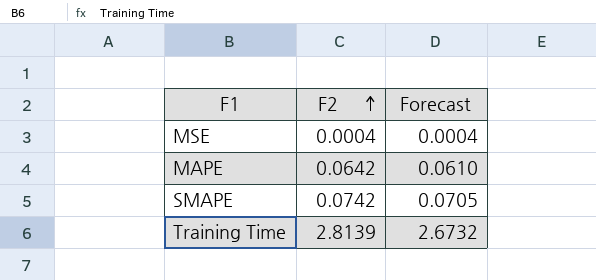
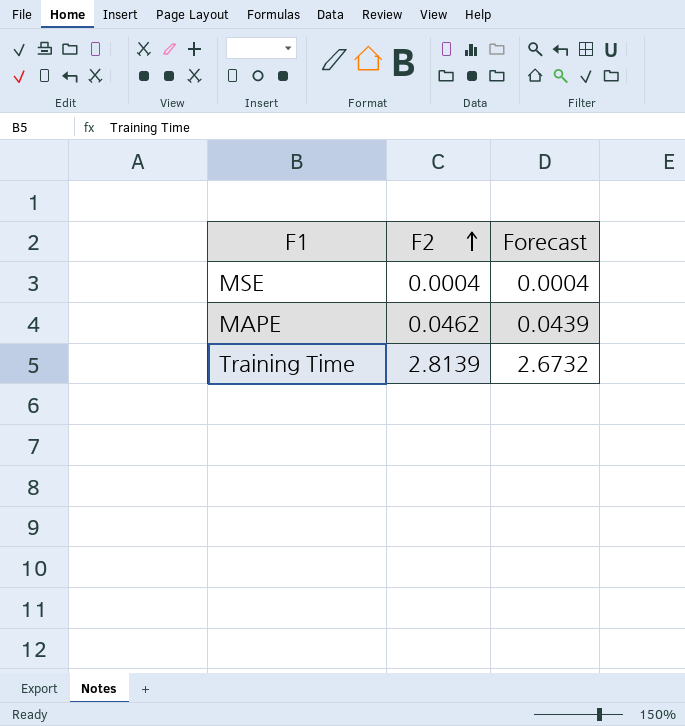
row SMAPE: 0.0742 | 0.0705 -> none
MAPE | F2: 0.0642 -> 0.0462
MAPE | Forecast: 0.0610 -> 0.0439

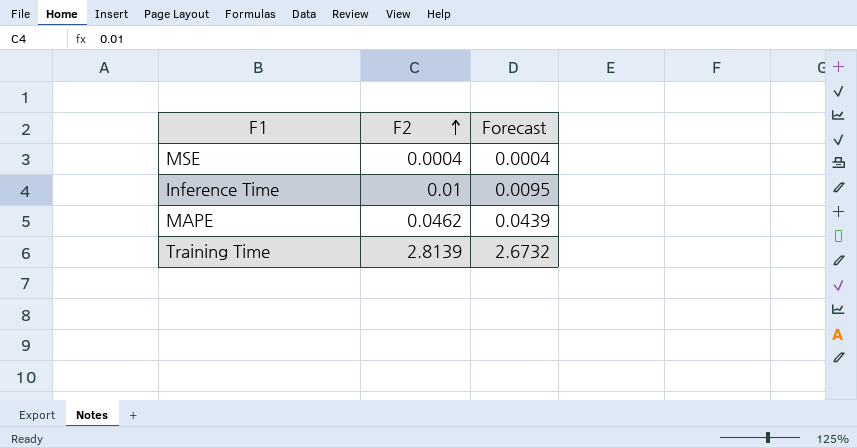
row Inference Time: none -> 0.01 | 0.0095

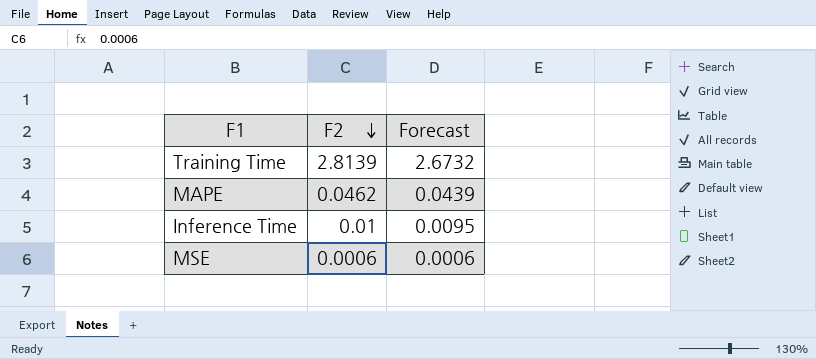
row order: F2 ascending -> F2 descending
MSE | F2: 0.0004 -> 0.0006
MSE | Forecast: 0.0004 -> 0.0006

